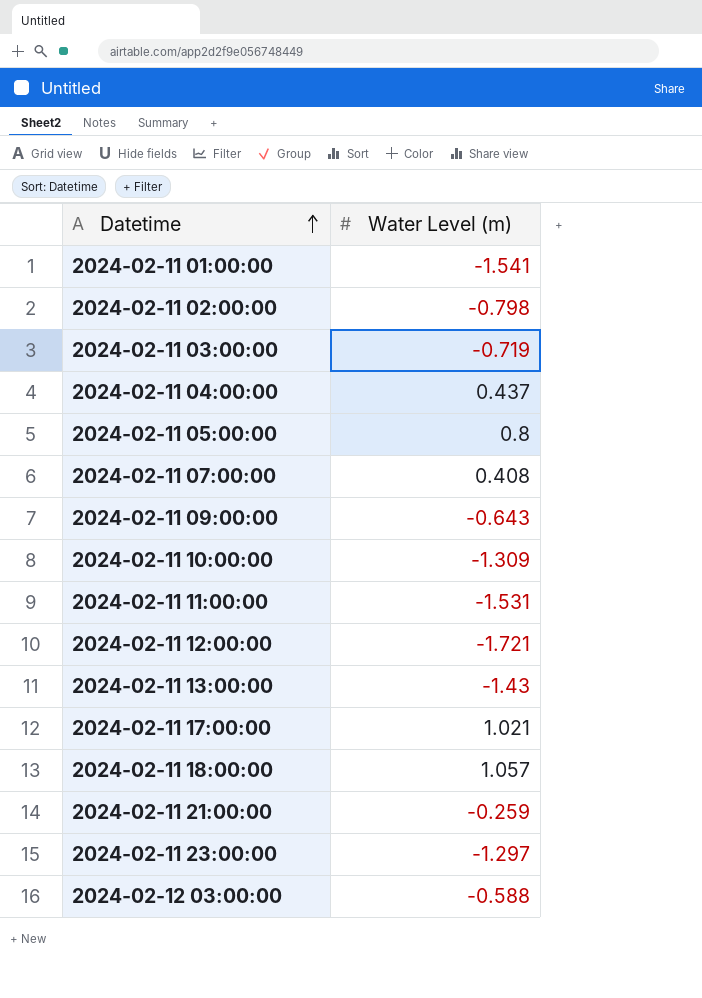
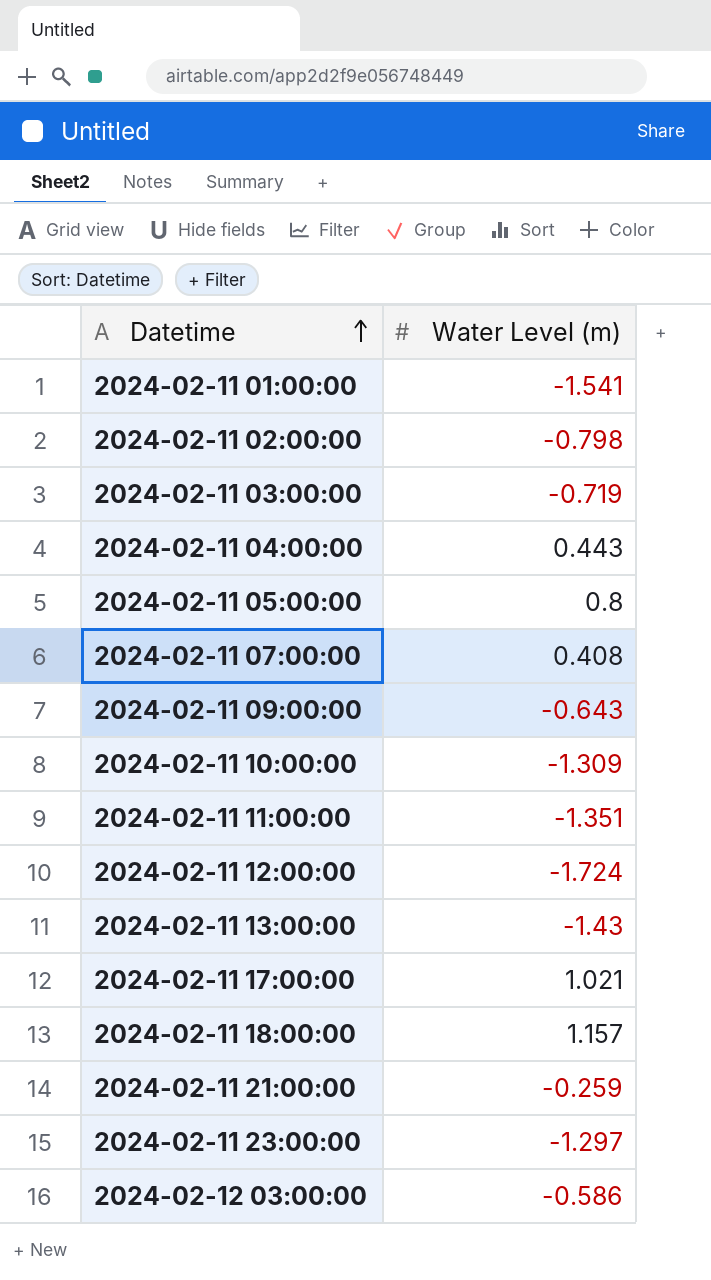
2024-02-11 04:00:00 | Water Level (m): 0.437 -> 0.443
2024-02-11 11:00:00 | Water Level (m): -1.531 -> -1.351
2024-02-11 12:00:00 | Water Level (m): -1.721 -> -1.724
2024-02-11 18:00:00 | Water Level (m): 1.057 -> 1.157
2024-02-12 03:00:00 | Water Level (m): -0.588 -> -0.586

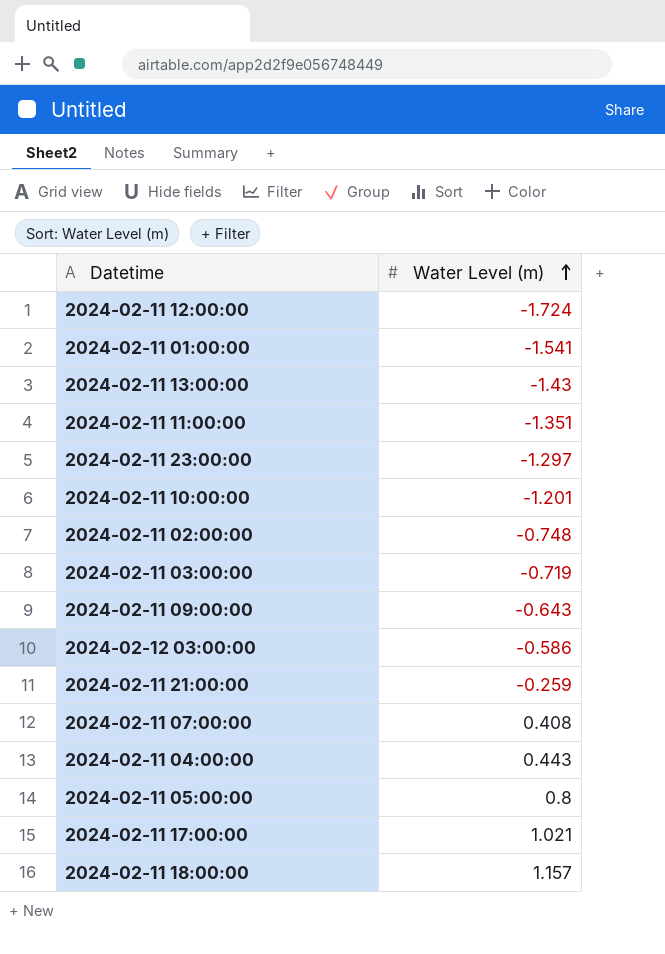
row order: Datetime ascending -> Water Level (m) ascending
2024-02-11 10:00:00 | Water Level (m): -1.309 -> -1.201
2024-02-11 02:00:00 | Water Level (m): -0.798 -> -0.748

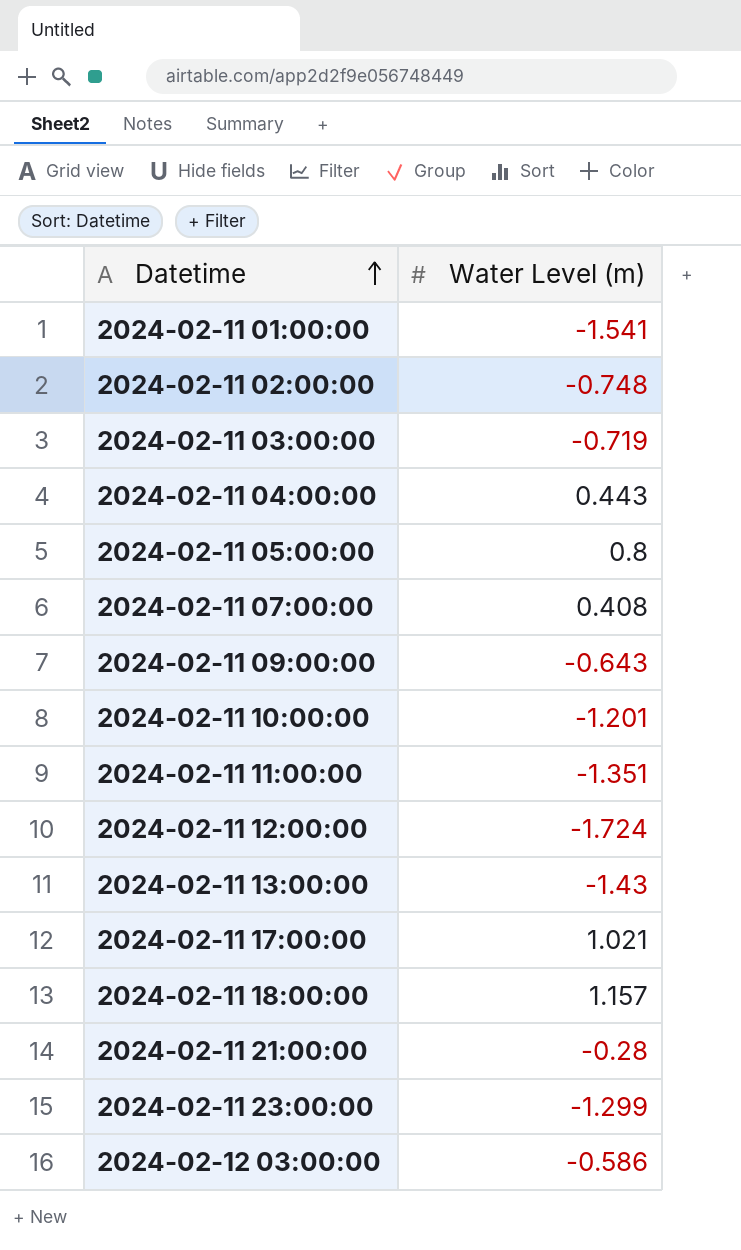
row order: Water Level (m) ascending -> Datetime ascending
2024-02-11 21:00:00 | Water Level (m): -0.259 -> -0.28
2024-02-11 23:00:00 | Water Level (m): -1.297 -> -1.299

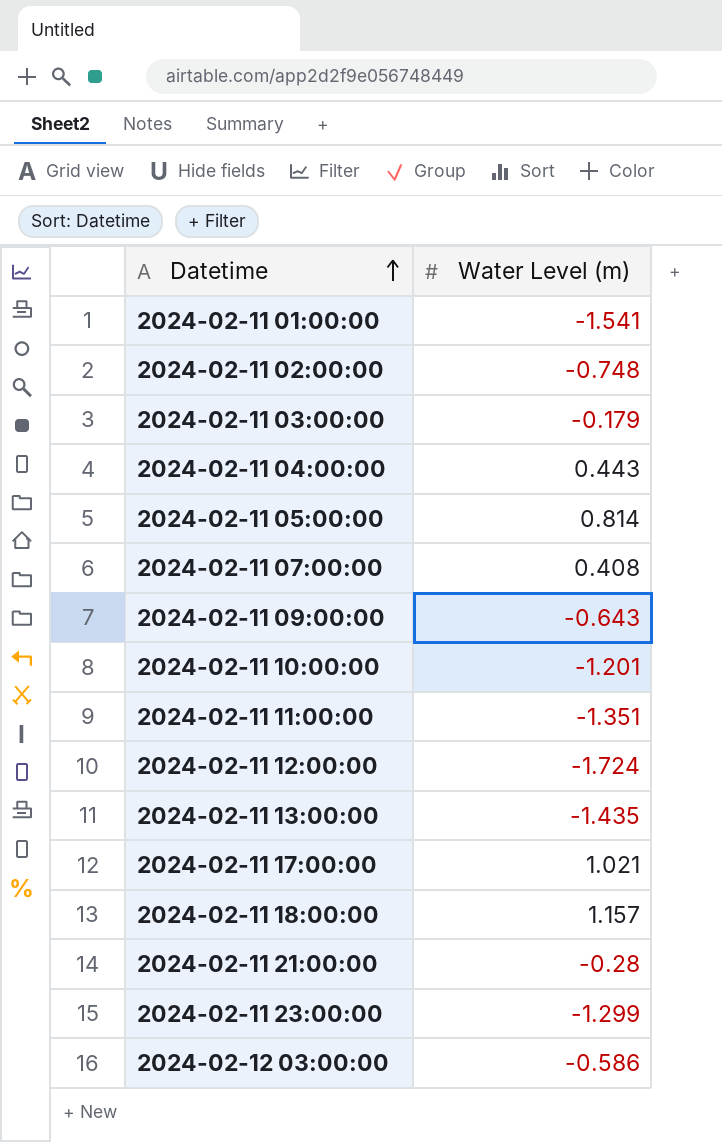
2024-02-11 03:00:00 | Water Level (m): -0.719 -> -0.179
2024-02-11 05:00:00 | Water Level (m): 0.8 -> 0.814
2024-02-11 13:00:00 | Water Level (m): -1.43 -> -1.435

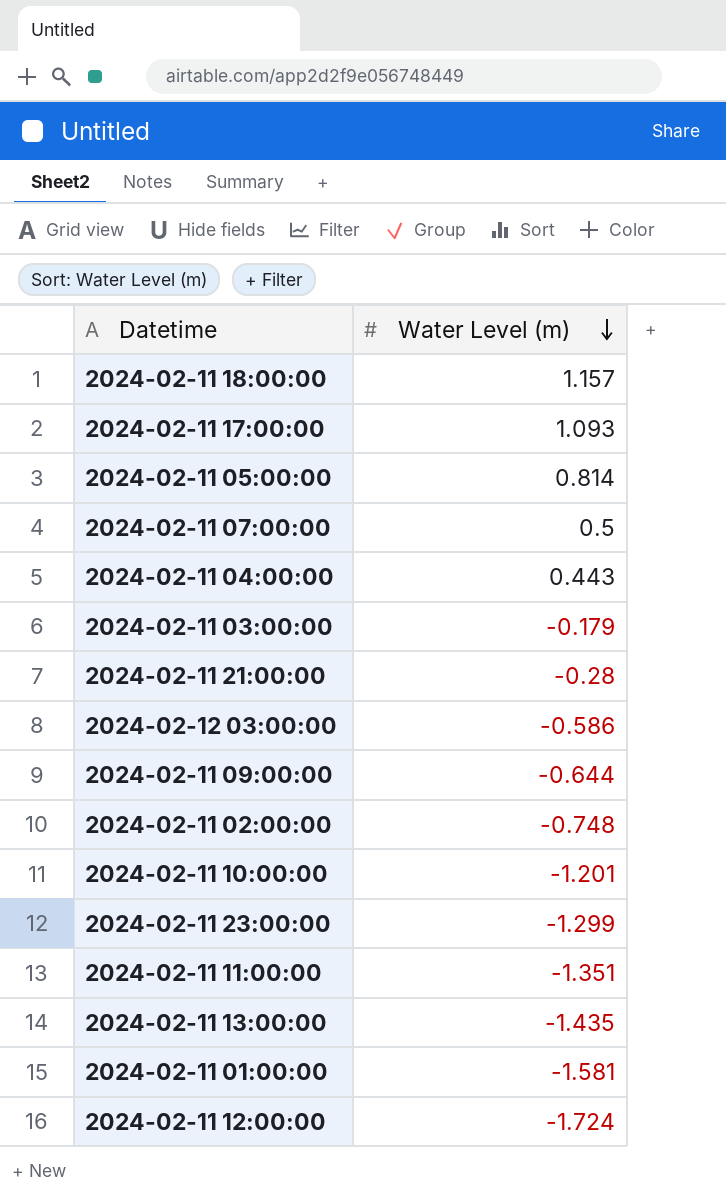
row order: Datetime ascending -> Water Level (m) descending
2024-02-11 17:00:00 | Water Level (m): 1.021 -> 1.093
2024-02-11 07:00:00 | Water Level (m): 0.408 -> 0.5
2024-02-11 09:00:00 | Water Level (m): -0.643 -> -0.644
2024-02-11 01:00:00 | Water Level (m): -1.541 -> -1.581

